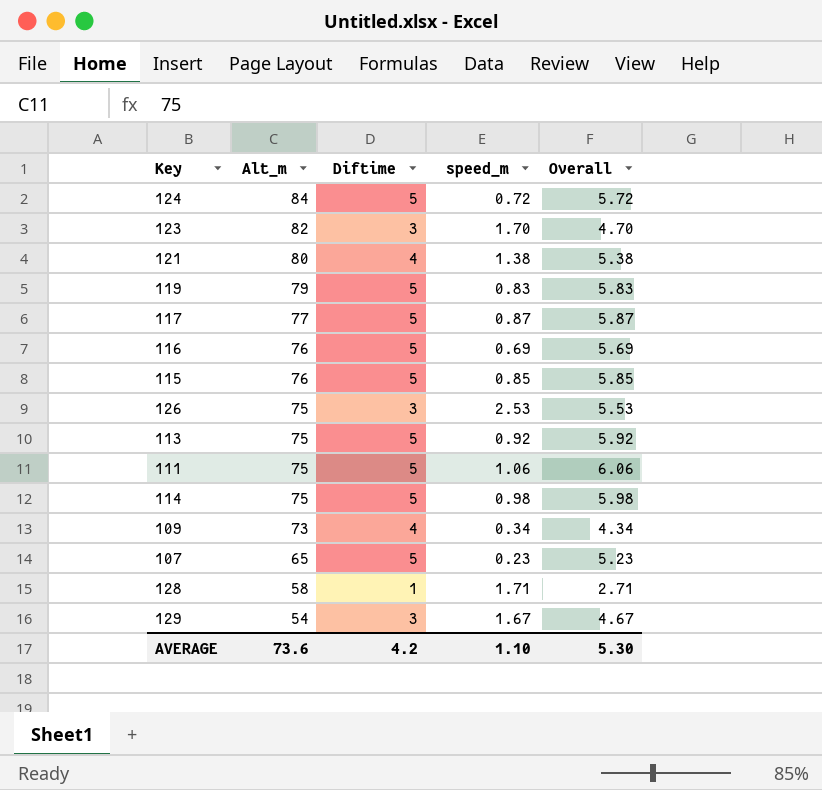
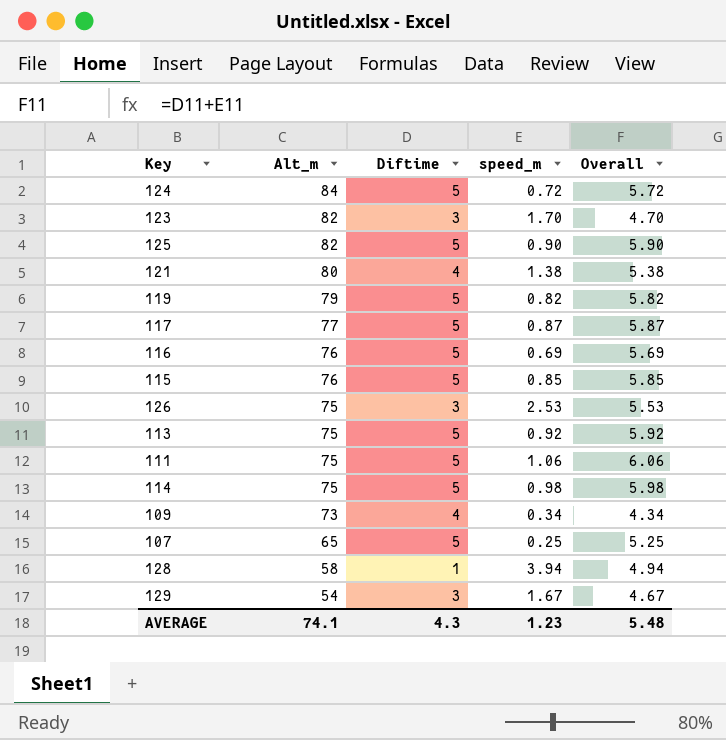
row 125: none -> 82 | 5 | 0.90 | 5.90
119 | speed_m: 0.83 -> 0.82
119 | Overall: 5.83 -> 5.82
107 | speed_m: 0.23 -> 0.25
107 | Overall: 5.23 -> 5.25
128 | speed_m: 1.71 -> 3.94
128 | Overall: 2.71 -> 4.94
AVERAGE | Alt_m: 73.6 -> 74.1
AVERAGE | Diftime: 4.2 -> 4.3
AVERAGE | speed_m: 1.10 -> 1.23
AVERAGE | Overall: 5.30 -> 5.48

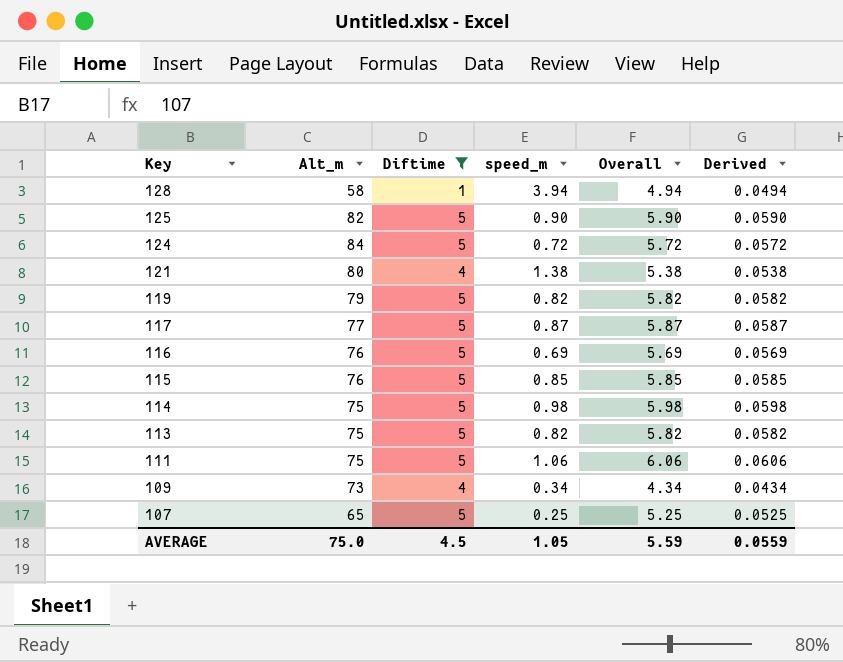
filter: none -> Diftime != 3
row order: Alt_m descending -> Key descending
column Derived | formula: none -> [Overall] * 0.01
113 | speed_m: 0.92 -> 0.82
113 | Overall: 5.92 -> 5.82
AVERAGE | Alt_m: 74.1 -> 75.0
AVERAGE | Diftime: 4.3 -> 4.5
AVERAGE | speed_m: 1.23 -> 1.05
AVERAGE | Overall: 5.48 -> 5.59

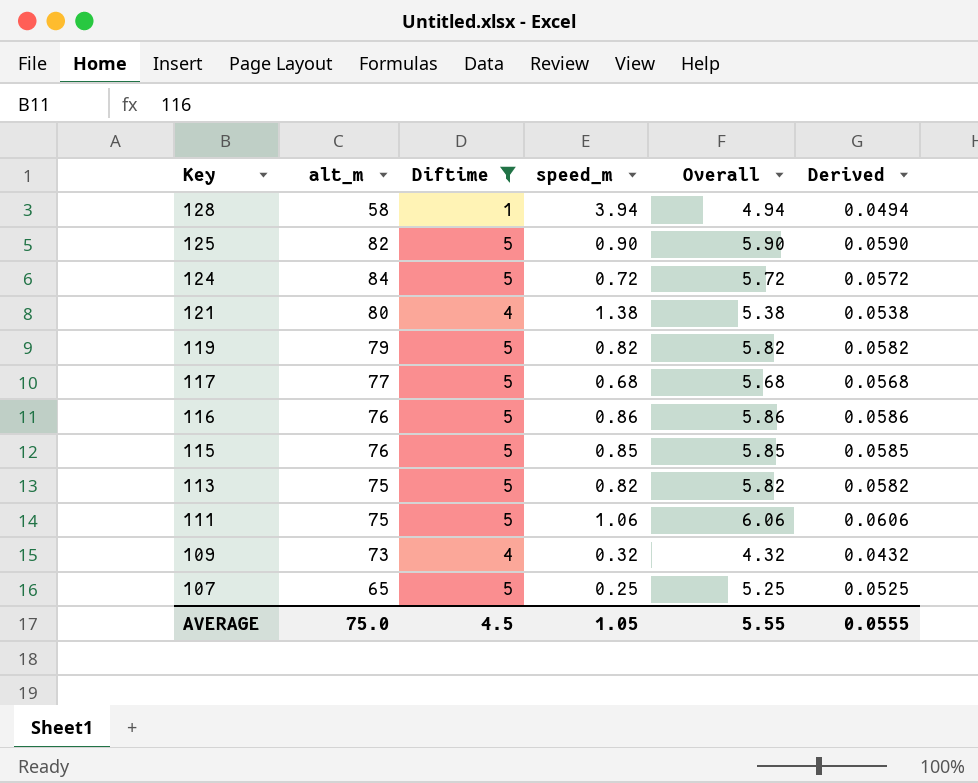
column name: Alt_m -> alt_m
row 114: 75 | 5 | 0.98 | 5.98 | 0.0598 -> none
117 | speed_m: 0.87 -> 0.68
117 | Overall: 5.87 -> 5.68
117 | Derived: 0.0587 -> 0.0568
116 | speed_m: 0.69 -> 0.86
116 | Overall: 5.69 -> 5.86
116 | Derived: 0.0569 -> 0.0586
109 | speed_m: 0.34 -> 0.32
109 | Overall: 4.34 -> 4.32
109 | Derived: 0.0434 -> 0.0432
AVERAGE | Overall: 5.59 -> 5.55
AVERAGE | Derived: 0.0559 -> 0.0555

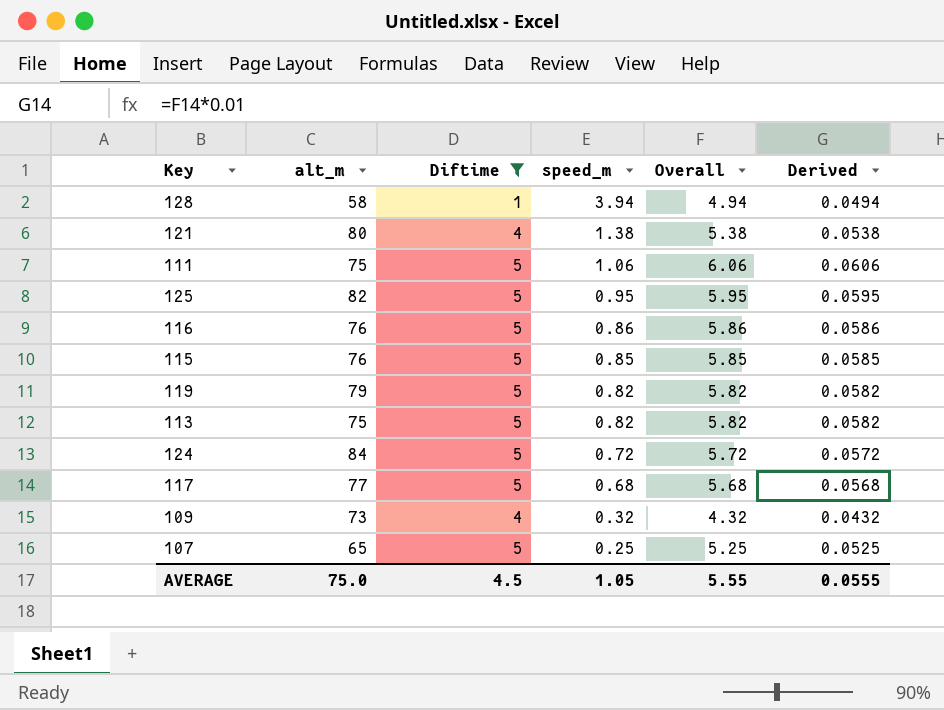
row order: Key descending -> speed_m descending
125 | speed_m: 0.90 -> 0.95
125 | Overall: 5.90 -> 5.95
125 | Derived: 0.0590 -> 0.0595

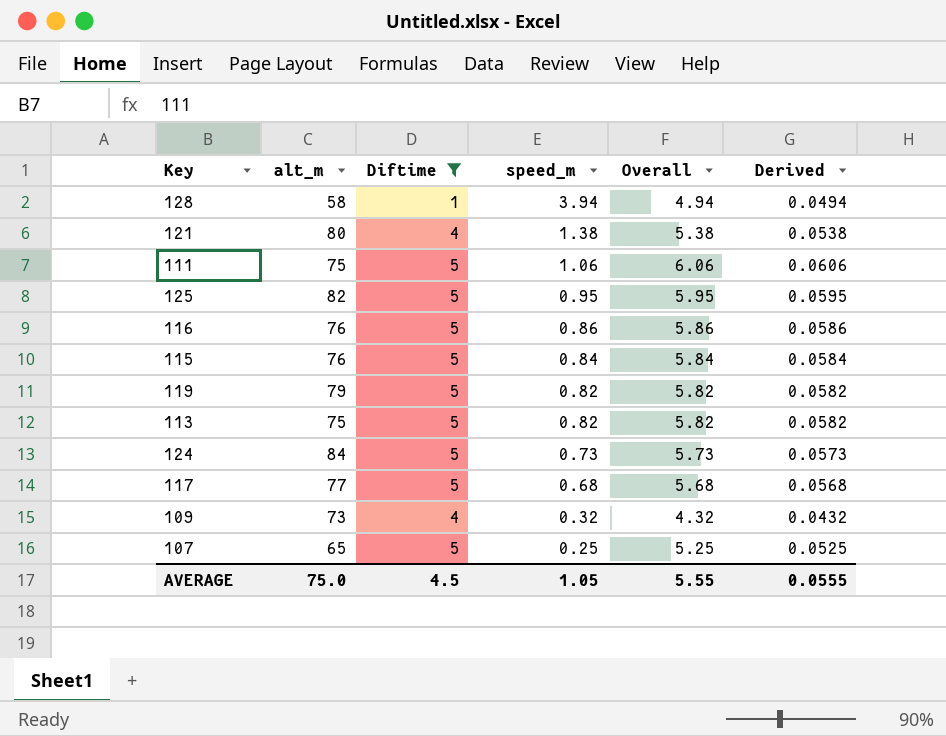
115 | speed_m: 0.85 -> 0.84
115 | Overall: 5.85 -> 5.84
115 | Derived: 0.0585 -> 0.0584
124 | speed_m: 0.72 -> 0.73
124 | Overall: 5.72 -> 5.73
124 | Derived: 0.0572 -> 0.0573

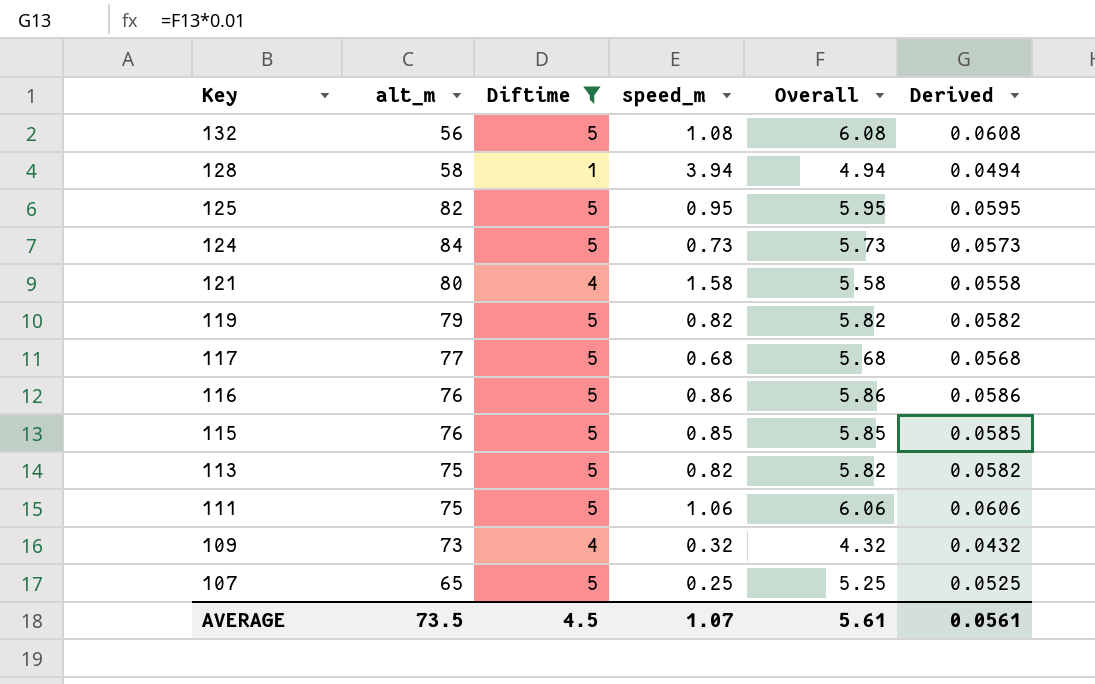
row order: speed_m descending -> Key descending
row 132: none -> 56 | 5 | 1.08 | 6.08 | 0.0608
121 | speed_m: 1.38 -> 1.58
121 | Overall: 5.38 -> 5.58
121 | Derived: 0.0538 -> 0.0558
115 | speed_m: 0.84 -> 0.85
115 | Overall: 5.84 -> 5.85
115 | Derived: 0.0584 -> 0.0585
AVERAGE | alt_m: 75.0 -> 73.5
AVERAGE | speed_m: 1.05 -> 1.07
AVERAGE | Overall: 5.55 -> 5.61
AVERAGE | Derived: 0.0555 -> 0.0561

